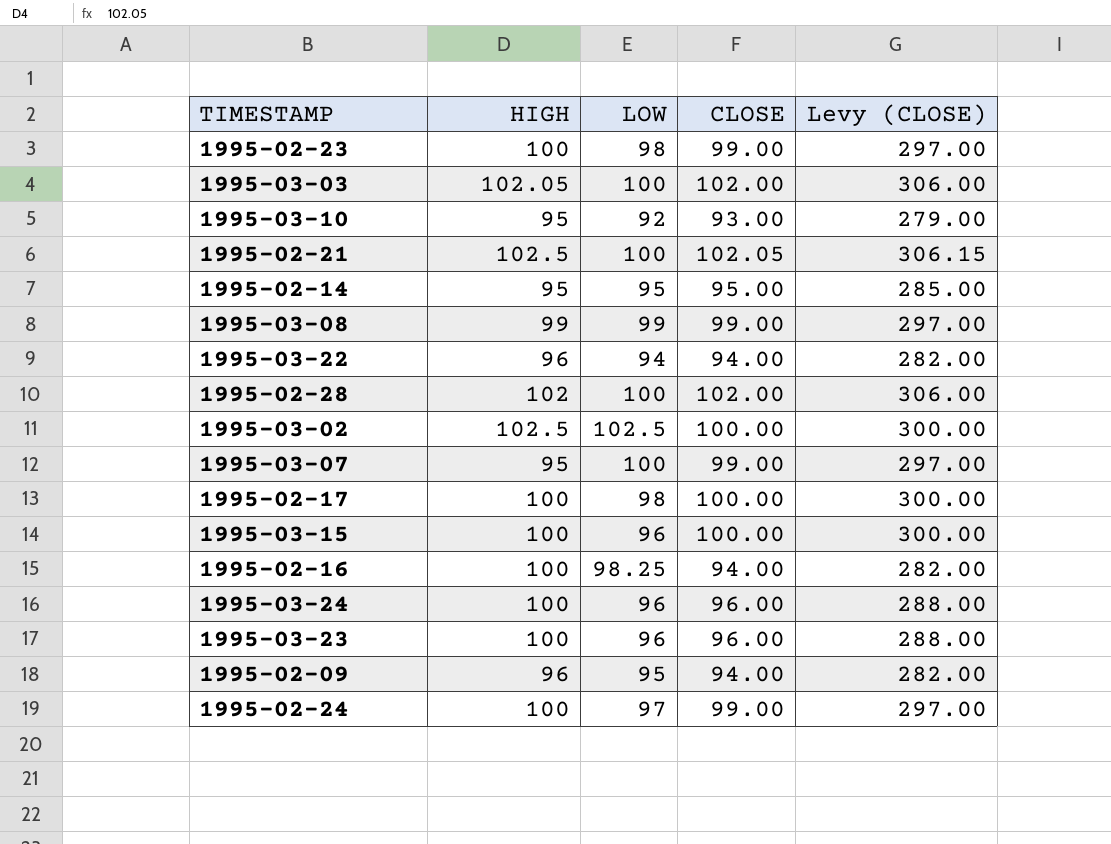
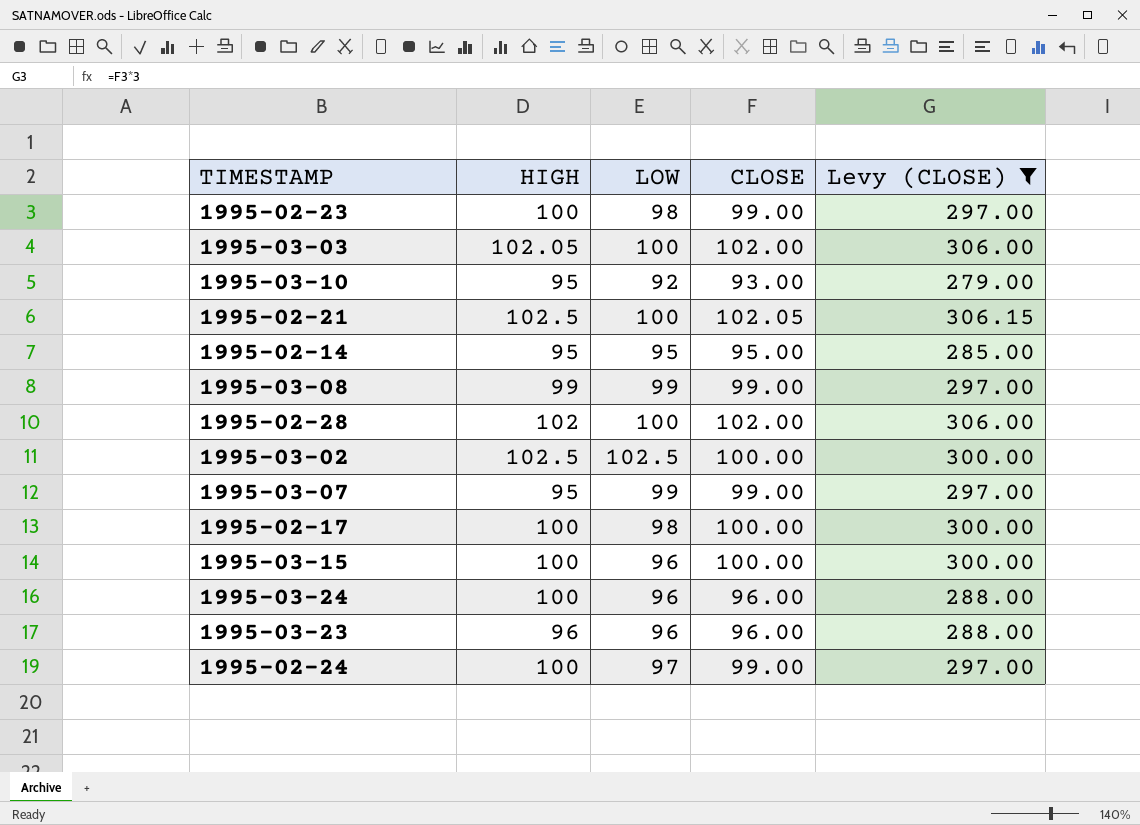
filter: none -> Levy (CLOSE) != 282.00
1995-03-07 | LOW: 100 -> 99
1995-03-23 | HIGH: 100 -> 96

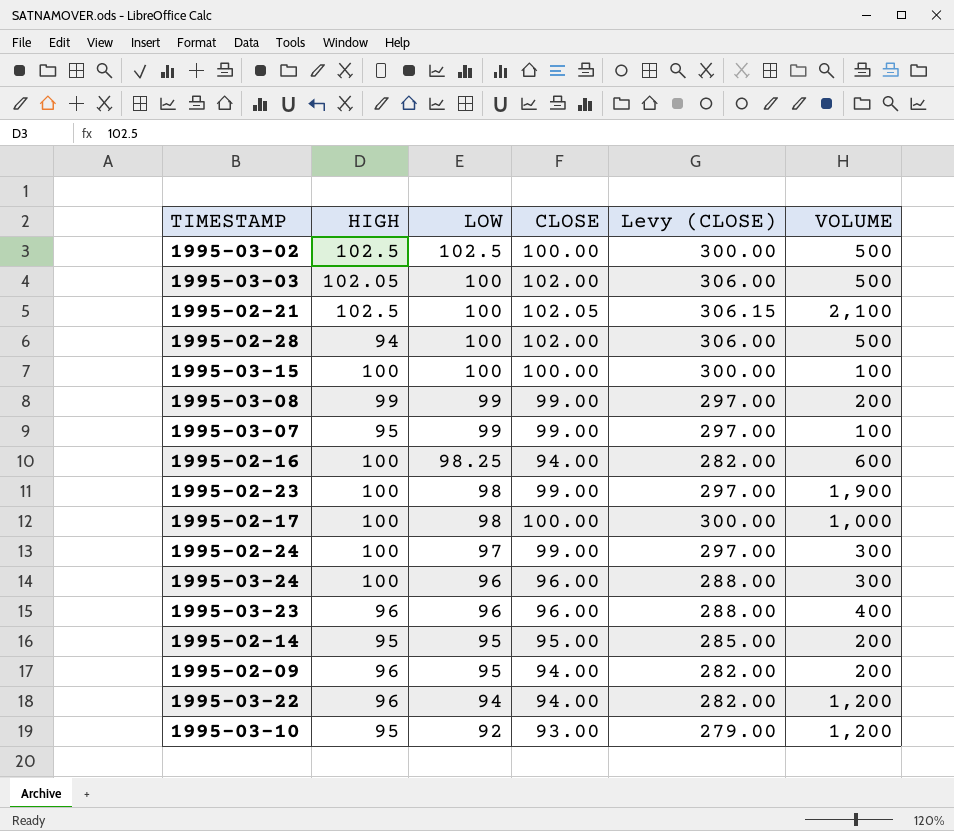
filter: Levy (CLOSE) != 282.00 -> none
row order: none -> LOW descending
column VOLUME | position: none -> 6
1995-02-28 | HIGH: 102 -> 94
1995-03-15 | LOW: 96 -> 100

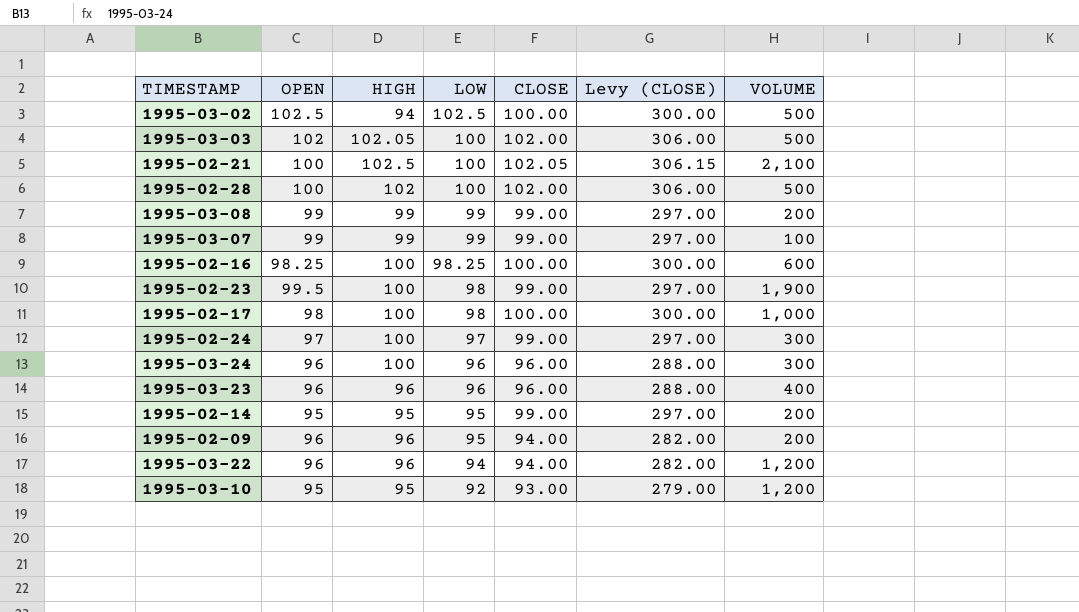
column OPEN | position: none -> 2
row 1995-03-15: 100 | 100 | 100.00 | 300.00 | 100 -> none
1995-03-02 | HIGH: 102.5 -> 94
1995-02-28 | HIGH: 94 -> 102
1995-03-07 | HIGH: 95 -> 99
1995-02-16 | CLOSE: 94.00 -> 100.00
1995-02-16 | Levy (CLOSE): 282.00 -> 300.00
1995-02-14 | CLOSE: 95.00 -> 99.00
1995-02-14 | Levy (CLOSE): 285.00 -> 297.00

